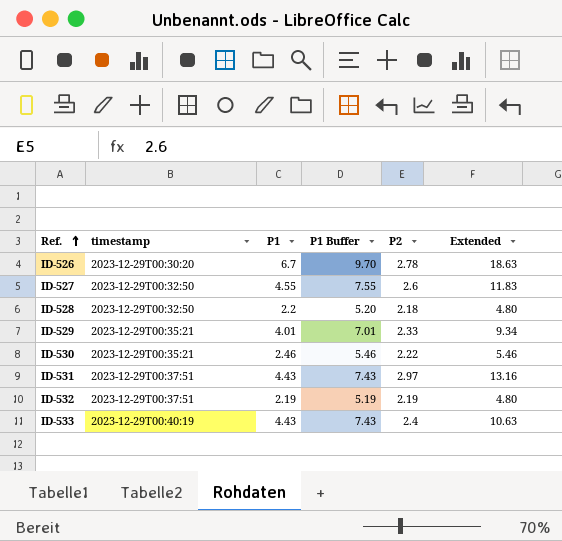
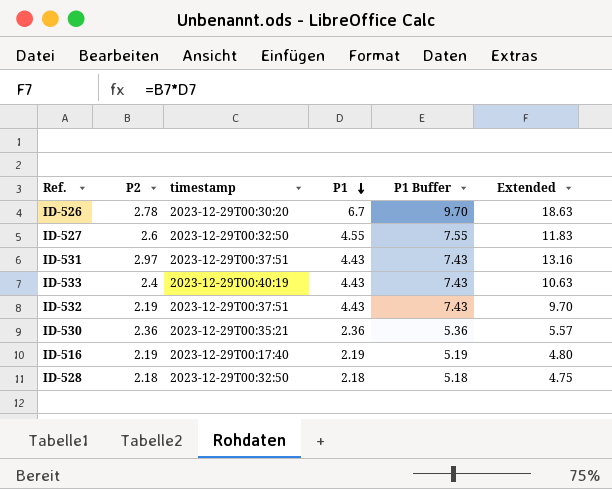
row order: Ref. ascending -> P1 descending
column P2 | position: 5 -> 2
row ID-529: 2023-12-29T00:35:21 | 4.01 | 7.01 | 2.33 | 9.34 -> none
ID-532 | P1: 2.19 -> 4.43
ID-532 | P1 Buffer: 5.19 -> 7.43
ID-532 | Extended: 4.80 -> 9.70
ID-530 | P2: 2.22 -> 2.36
ID-530 | P1: 2.46 -> 2.36
ID-530 | P1 Buffer: 5.46 -> 5.36
ID-530 | Extended: 5.46 -> 5.57
row ID-516: none -> 2.19 | 2023-12-29T00:17:40 | 2.19 | 5.19 | 4.80
ID-528 | P1: 2.2 -> 2.18
ID-528 | P1 Buffer: 5.20 -> 5.18
ID-528 | Extended: 4.80 -> 4.75

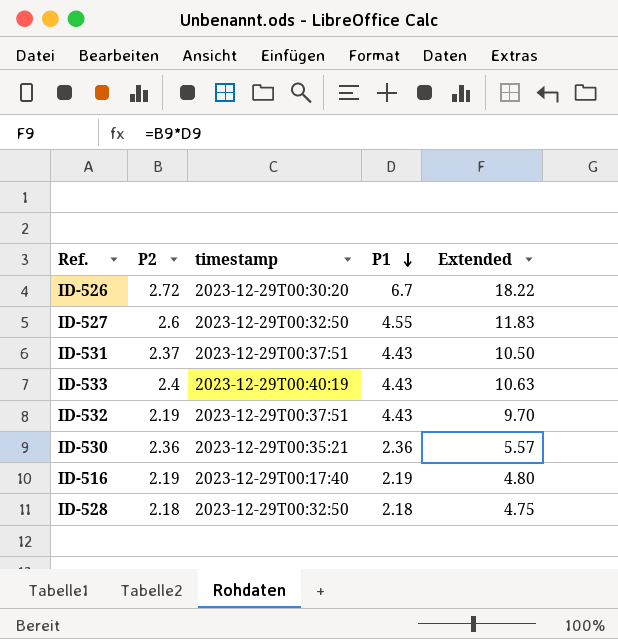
column P1 Buffer | formula: [P1] + 3 -> none
ID-526 | P2: 2.78 -> 2.72
ID-526 | Extended: 18.63 -> 18.22
ID-531 | P2: 2.97 -> 2.37
ID-531 | Extended: 13.16 -> 10.50

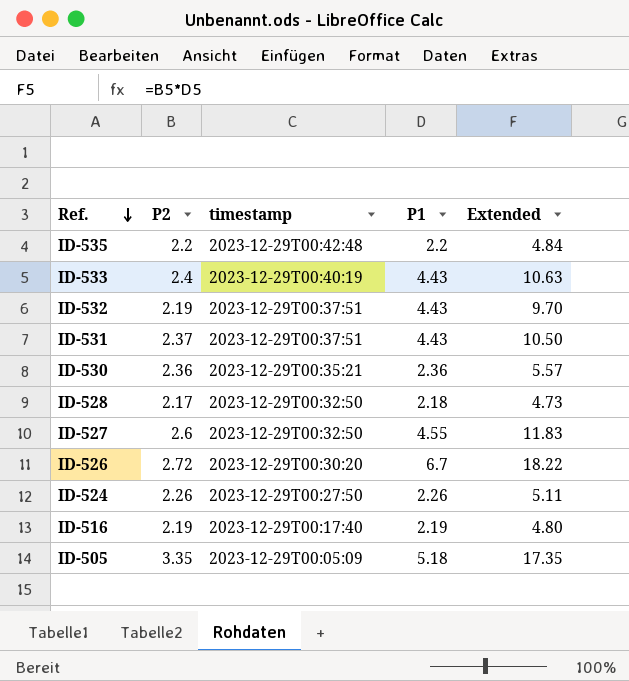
row order: P1 descending -> Ref. descending
row ID-535: none -> 2.2 | 2023-12-29T00:42:48 | 2.2 | 4.84
ID-528 | P2: 2.18 -> 2.17
ID-528 | Extended: 4.75 -> 4.73
row ID-524: none -> 2.26 | 2023-12-29T00:27:50 | 2.26 | 5.11
row ID-505: none -> 3.35 | 2023-12-29T00:05:09 | 5.18 | 17.35

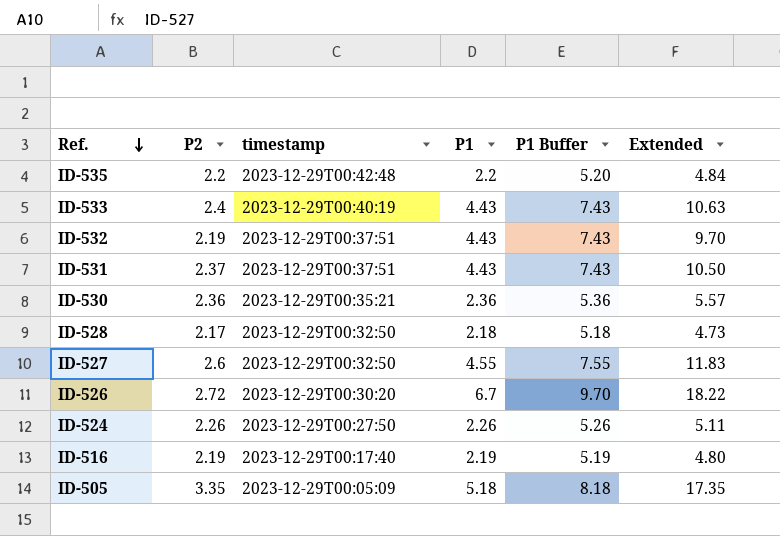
column P1 Buffer | formula: none -> [P1] + 3

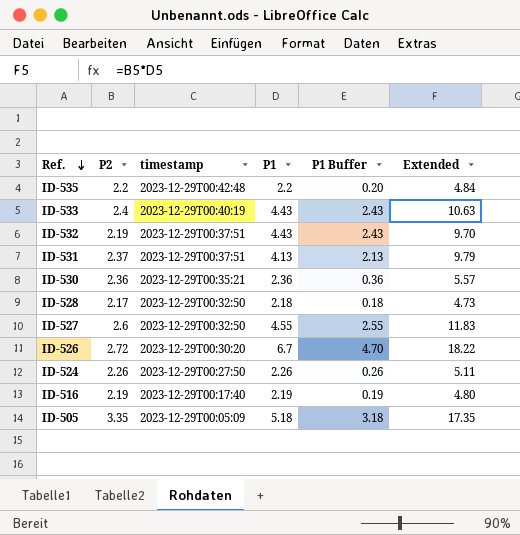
column P1 Buffer | formula: [P1] + 3 -> [P1] - 2
ID-531 | P1: 4.43 -> 4.13
ID-531 | Extended: 10.50 -> 9.79

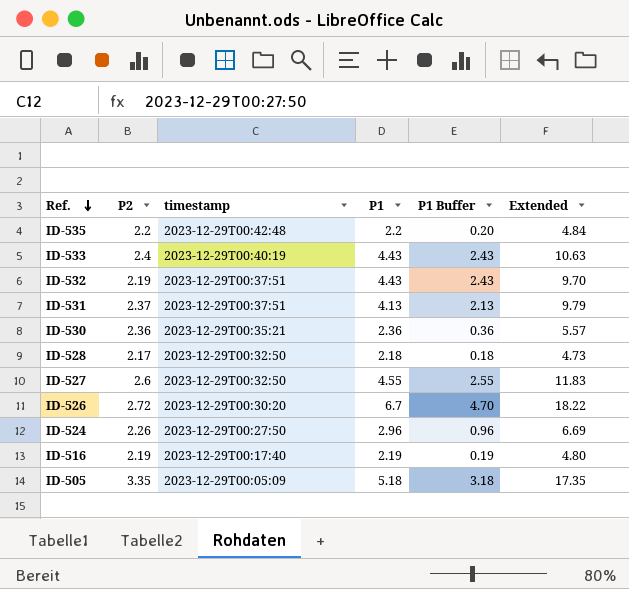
ID-524 | P1: 2.26 -> 2.96
ID-524 | P1 Buffer: 0.26 -> 0.96
ID-524 | Extended: 5.11 -> 6.69

